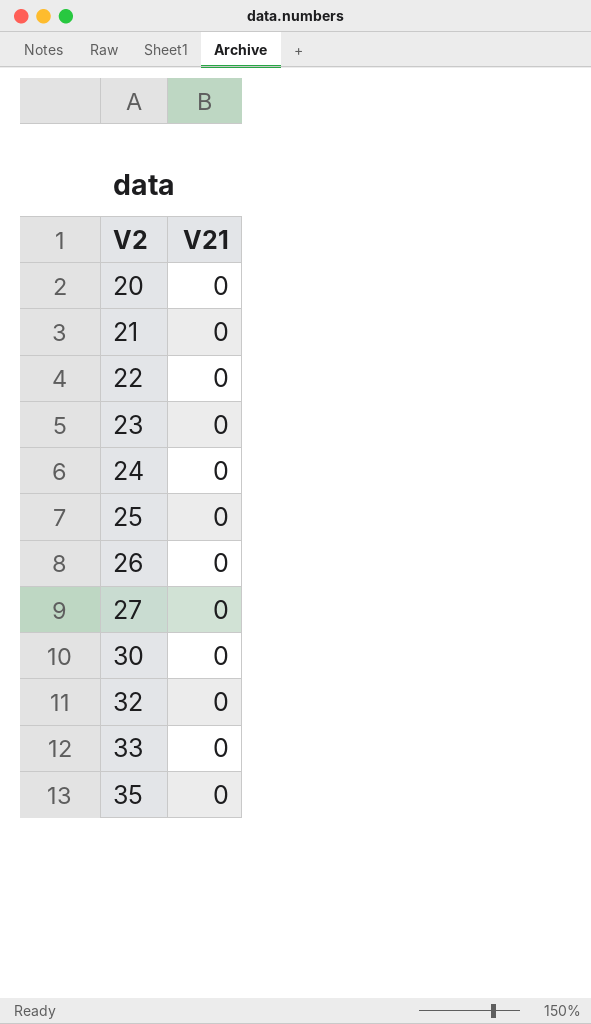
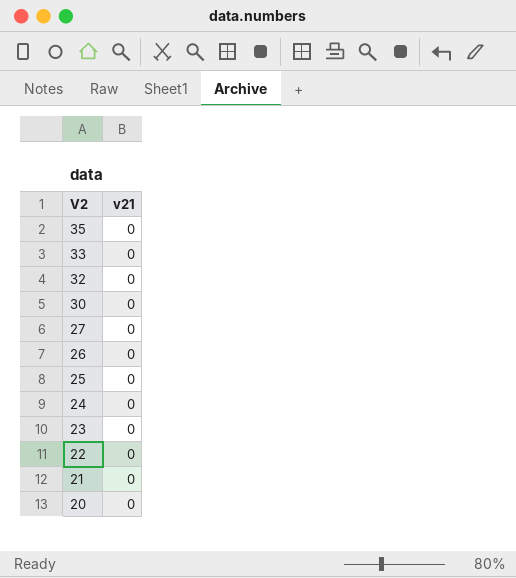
row order: V2 ascending -> V2 descending
column name: V21 -> v21

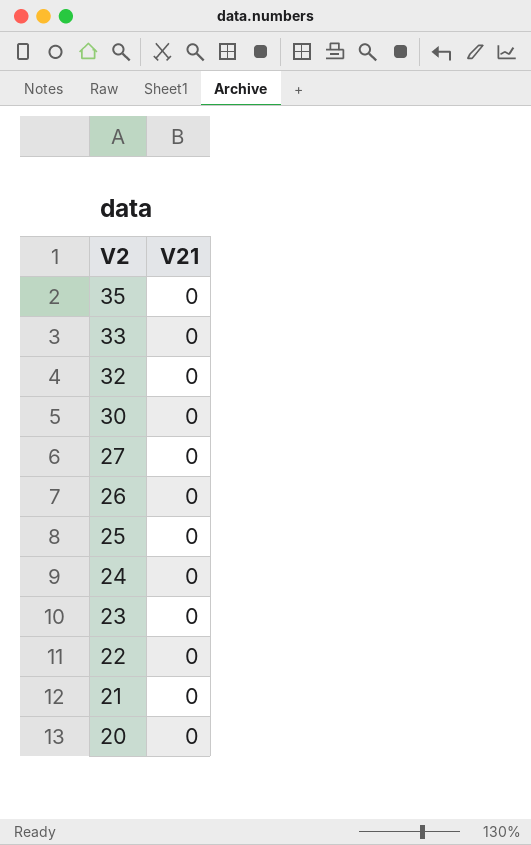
column name: v21 -> V21

